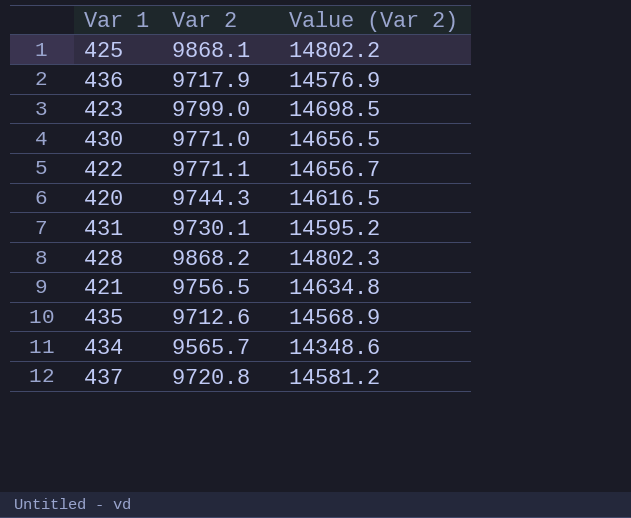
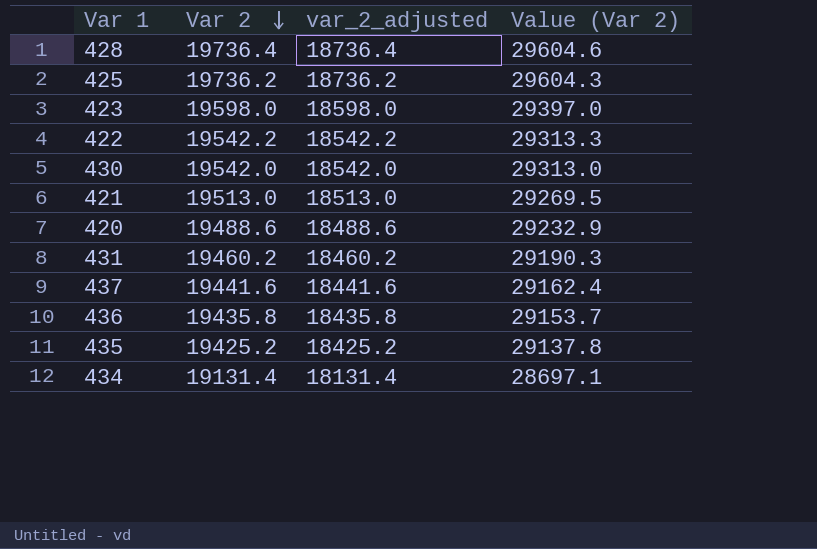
row order: none -> Var 2 descending
column var_2_adjusted | formula: none -> [Var 2] - 1000
428 | Var 2: 9868.2 -> 19736.4
428 | Value (Var 2): 14802.3 -> 29604.6
425 | Var 2: 9868.1 -> 19736.2
425 | Value (Var 2): 14802.2 -> 29604.3
423 | Var 2: 9799.0 -> 19598.0
423 | Value (Var 2): 14698.5 -> 29397.0
422 | Var 2: 9771.1 -> 19542.2
422 | Value (Var 2): 14656.7 -> 29313.3
430 | Var 2: 9771.0 -> 19542.0
430 | Value (Var 2): 14656.5 -> 29313.0
421 | Var 2: 9756.5 -> 19513.0
421 | Value (Var 2): 14634.8 -> 29269.5
420 | Var 2: 9744.3 -> 19488.6
420 | Value (Var 2): 14616.5 -> 29232.9
431 | Var 2: 9730.1 -> 19460.2
431 | Value (Var 2): 14595.2 -> 29190.3
437 | Var 2: 9720.8 -> 19441.6
437 | Value (Var 2): 14581.2 -> 29162.4
436 | Var 2: 9717.9 -> 19435.8
436 | Value (Var 2): 14576.9 -> 29153.7
435 | Var 2: 9712.6 -> 19425.2
435 | Value (Var 2): 14568.9 -> 29137.8
434 | Var 2: 9565.7 -> 19131.4
434 | Value (Var 2): 14348.6 -> 28697.1

